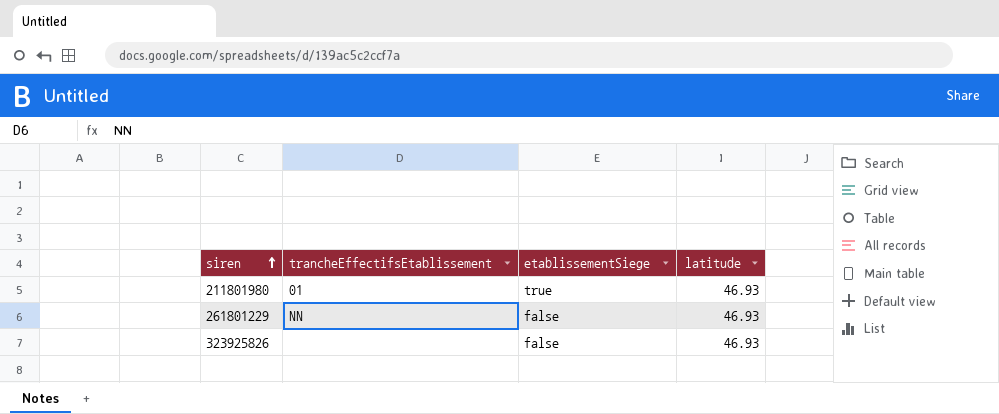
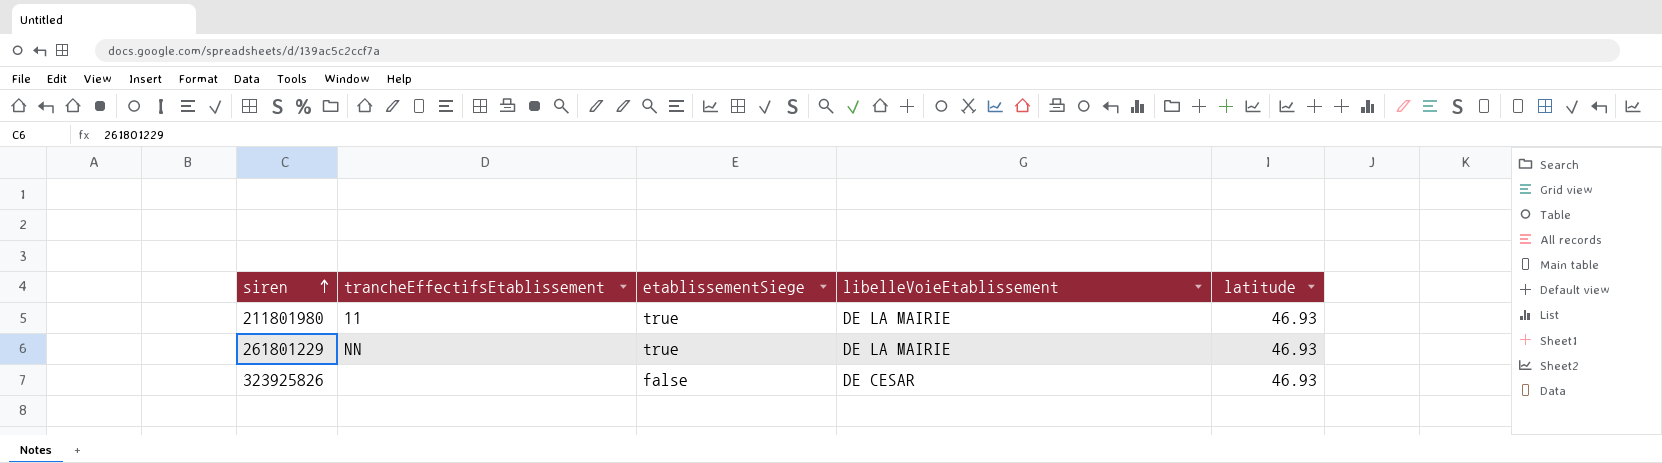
column libelleVoieEtablissement | position: none -> 4
211801980 | trancheEffectifsEtablissement: 01 -> 11
261801229 | etablissementSiege: false -> true

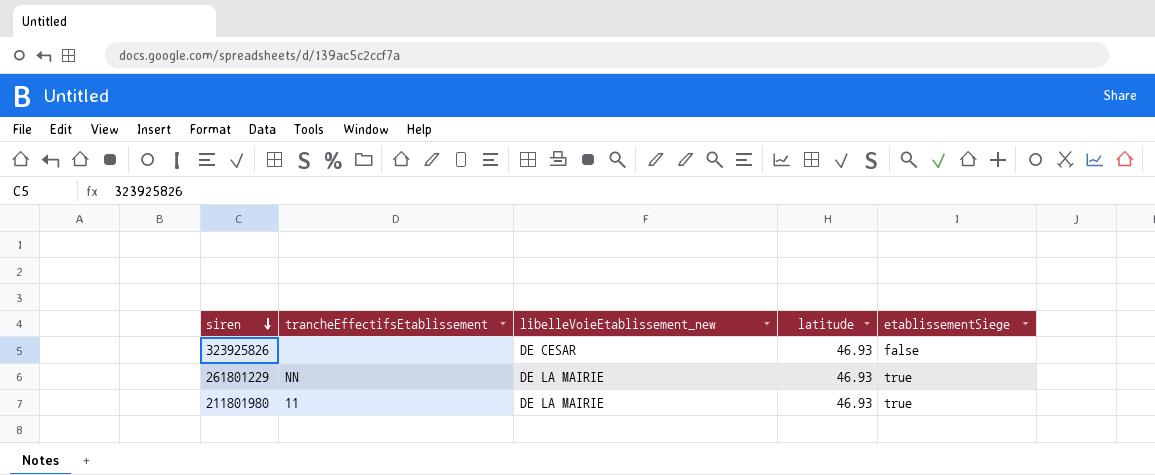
row order: siren ascending -> siren descending
column name: libelleVoieEtablissement -> libelleVoieEtablissement_new
column etablissementSiege | position: 3 -> 5

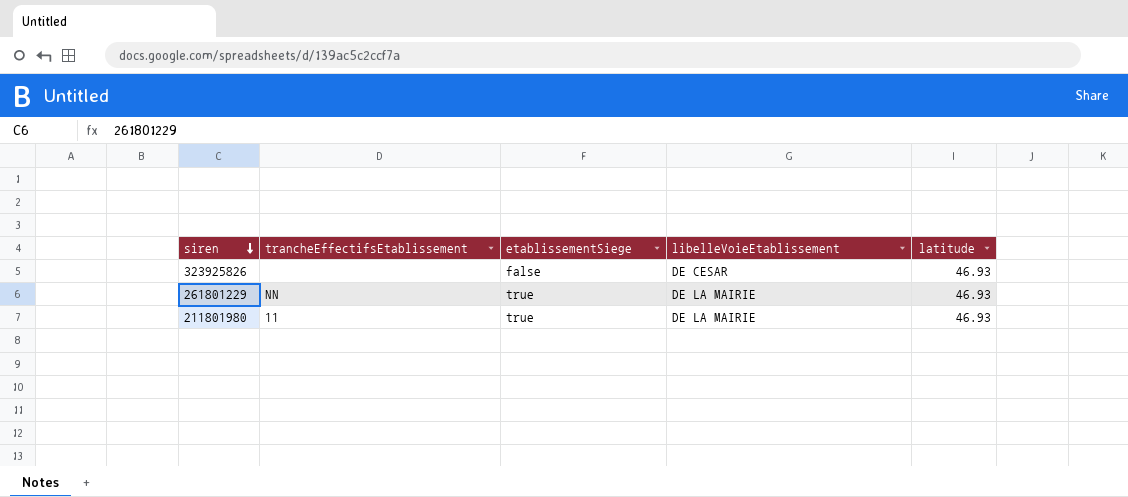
column etablissementSiege | position: 5 -> 3
column name: libelleVoieEtablissement_new -> libelleVoieEtablissement

